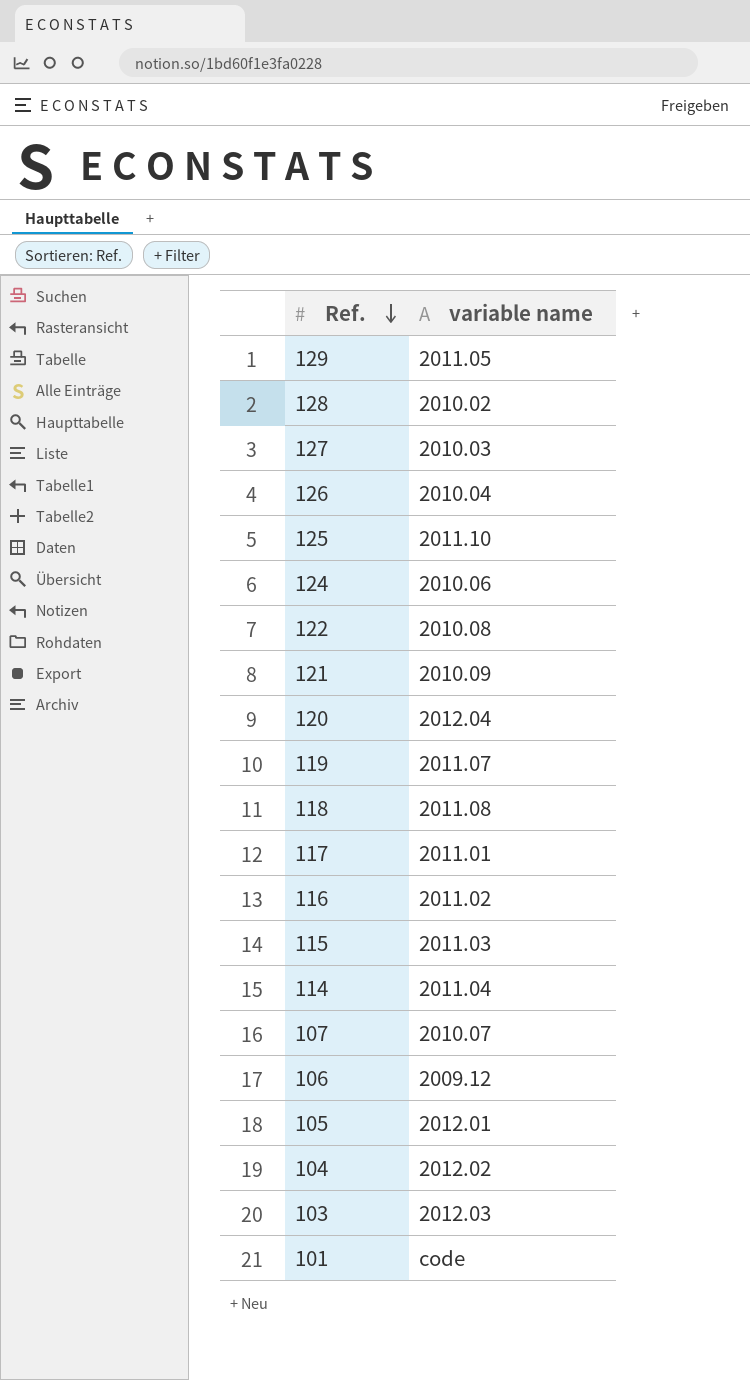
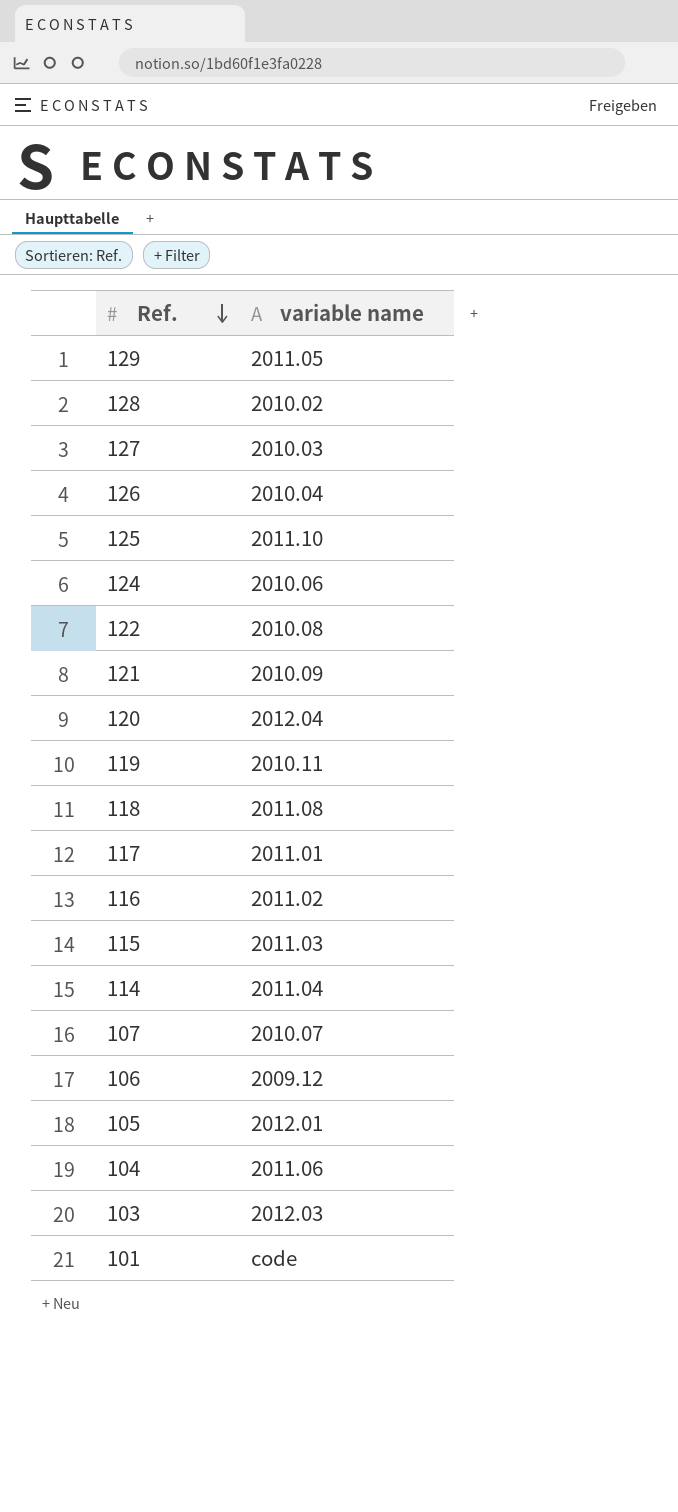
119 | variable name: 2011.07 -> 2010.11
104 | variable name: 2012.02 -> 2011.06

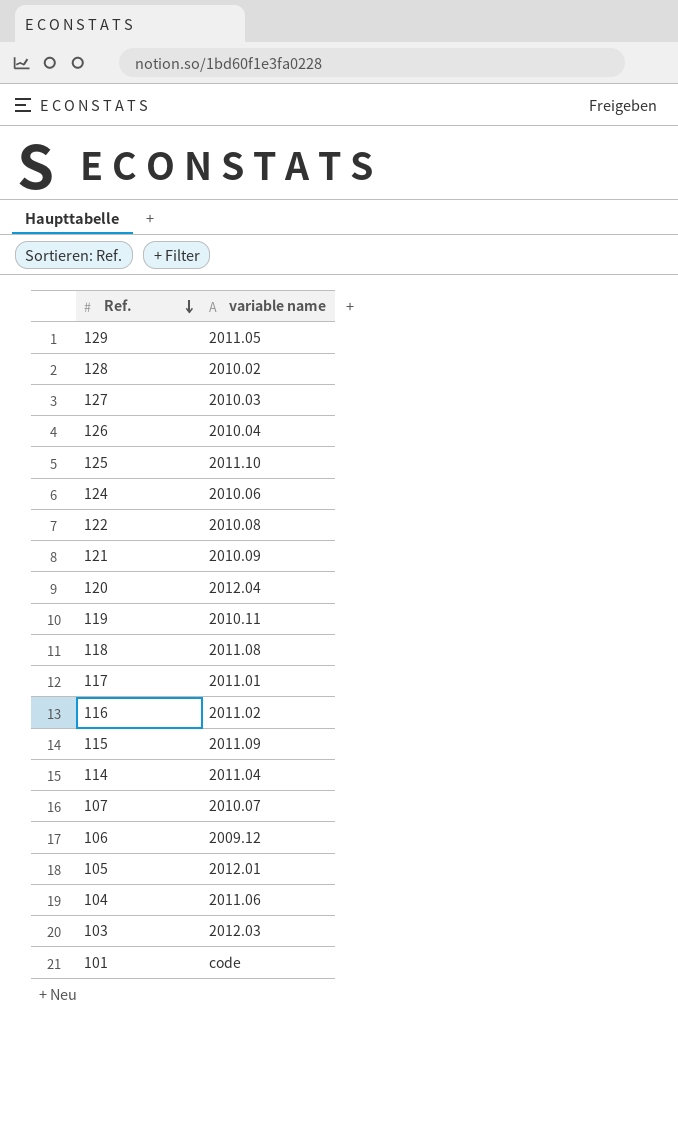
115 | variable name: 2011.03 -> 2011.09

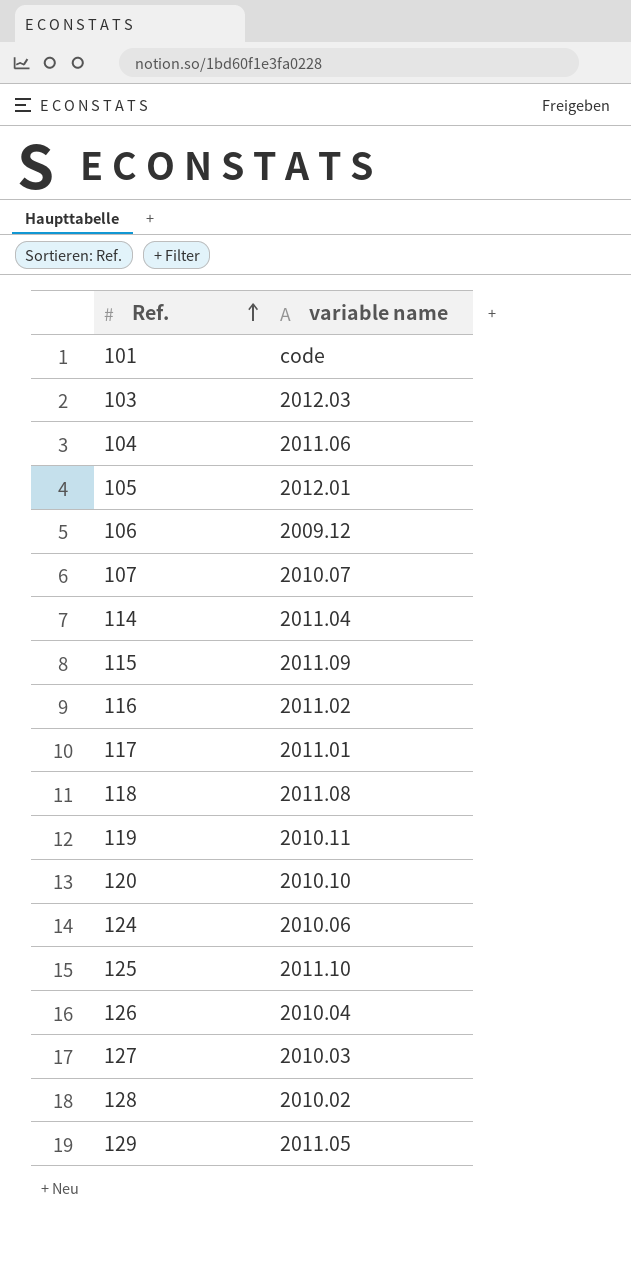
row order: Ref. descending -> Ref. ascending
row 122: 2010.08 -> none
row 121: 2010.09 -> none
120 | variable name: 2012.04 -> 2010.10

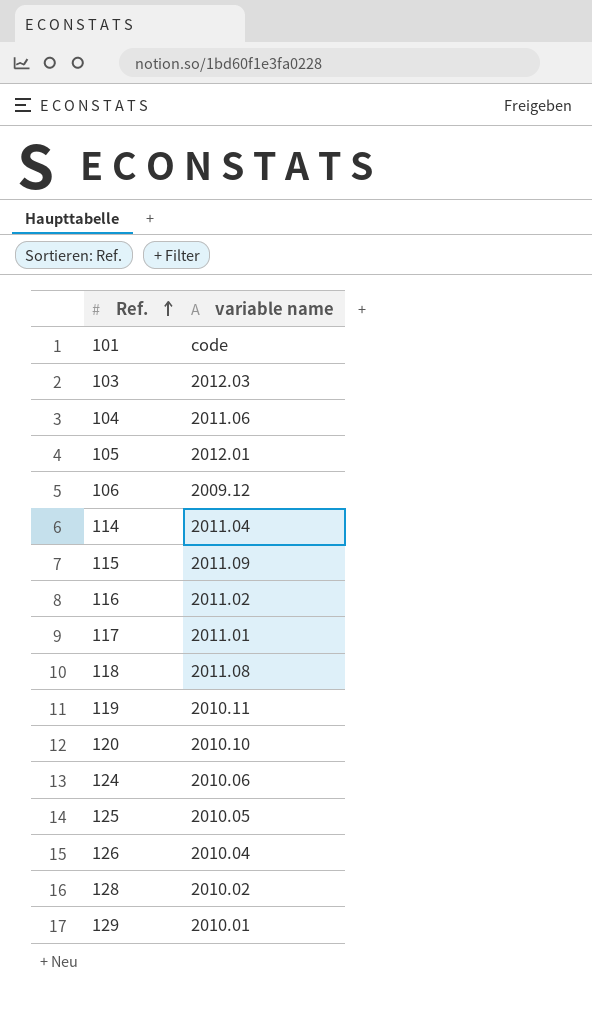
row 107: 2010.07 -> none
row 127: 2010.03 -> none
125 | variable name: 2011.10 -> 2010.05
129 | variable name: 2011.05 -> 2010.01

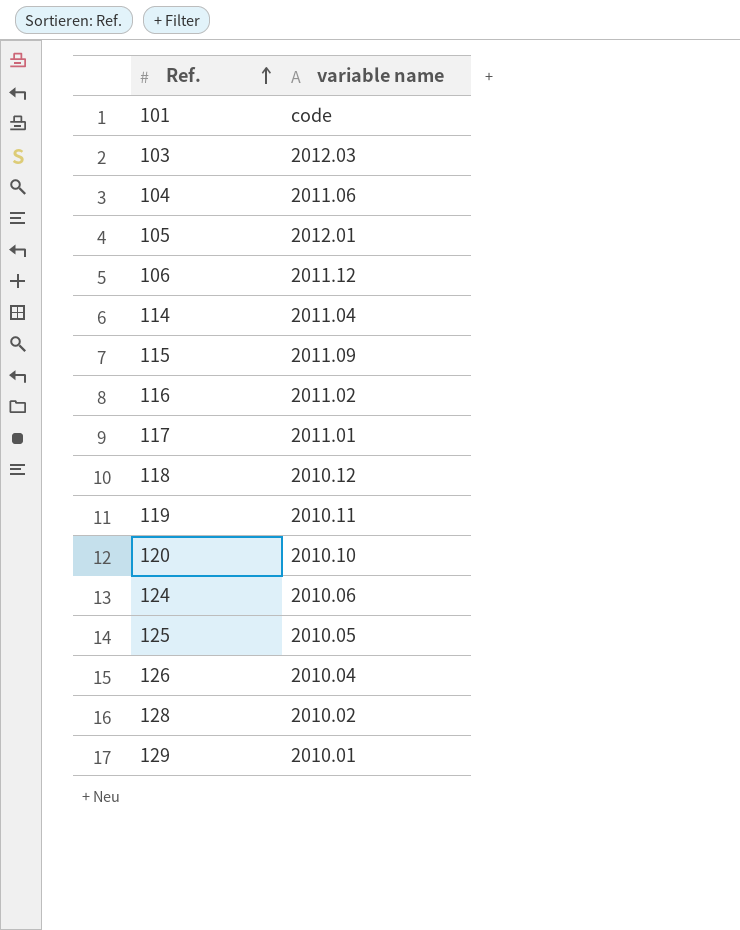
106 | variable name: 2009.12 -> 2011.12
118 | variable name: 2011.08 -> 2010.12

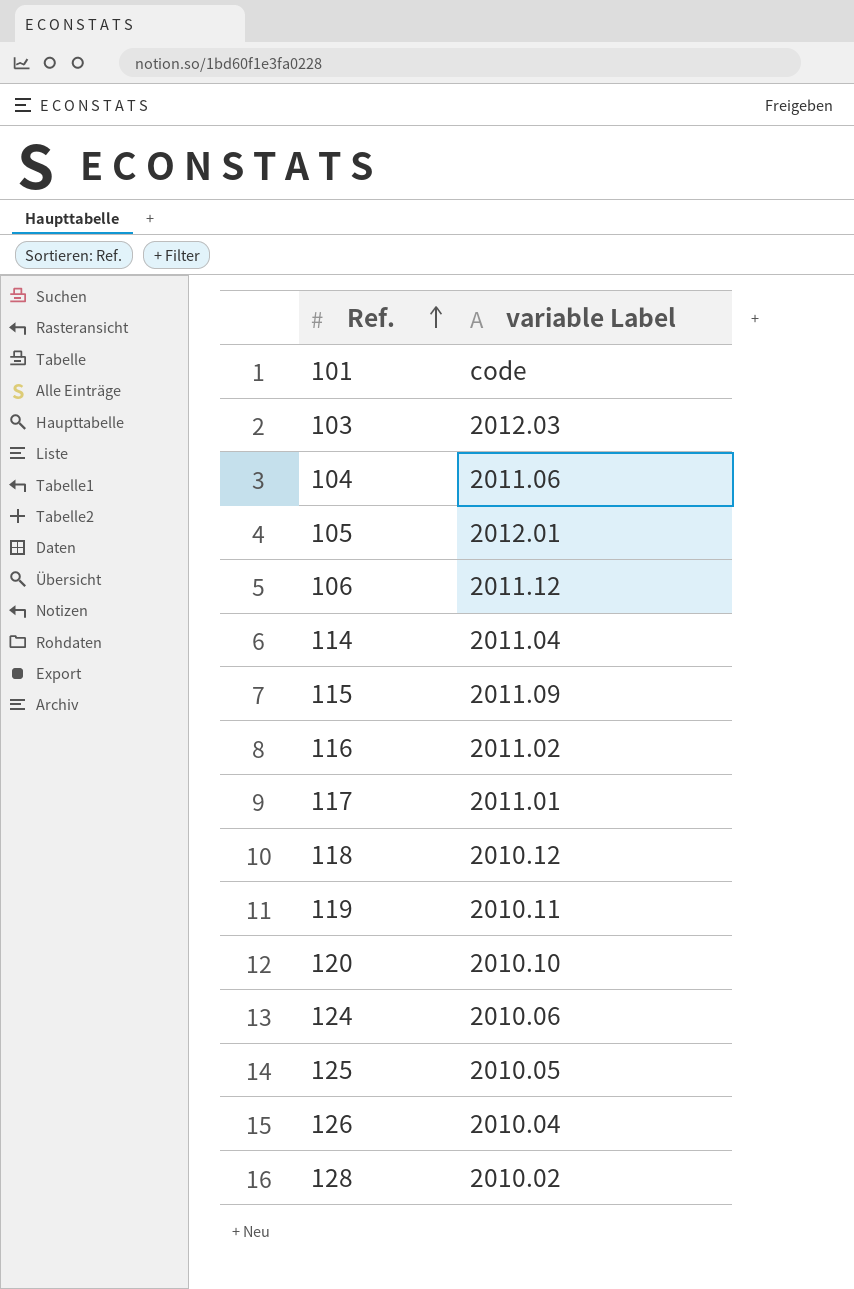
column name: variable name -> variable Label
row 129: 2010.01 -> none

